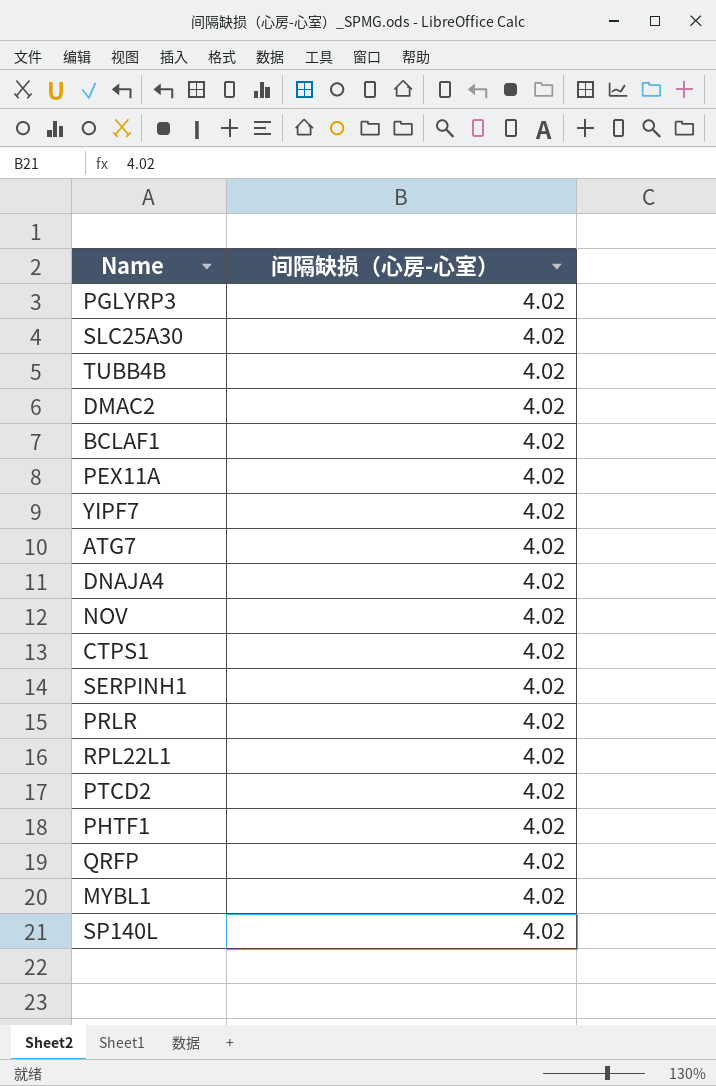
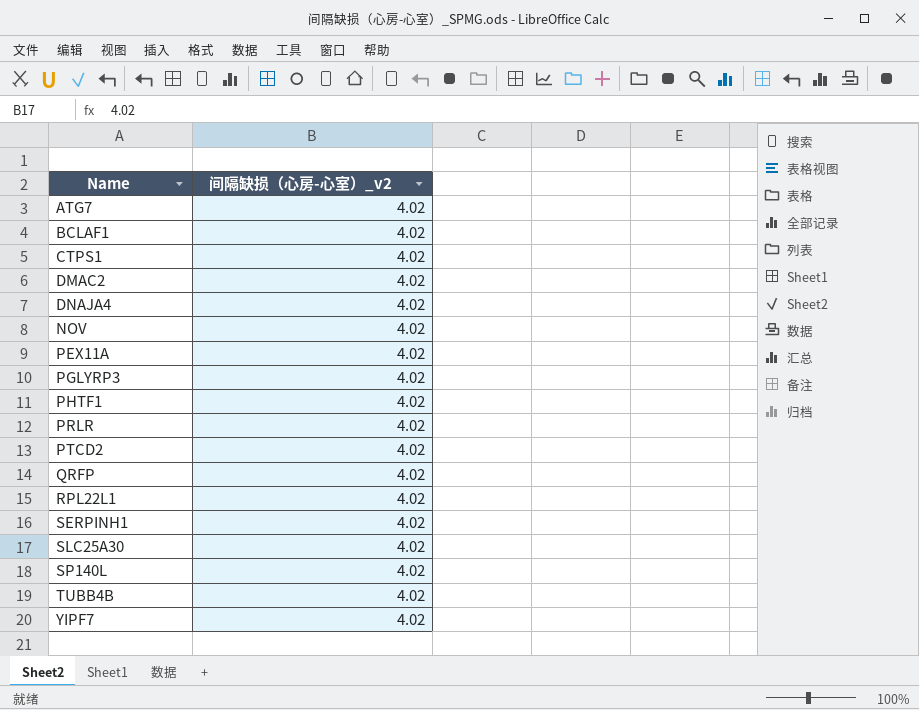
row order: none -> Name ascending
column name: 间隔缺损（心房-心室） -> 间隔缺损（心房-心室）_v2
row MYBL1: 4.02 -> none

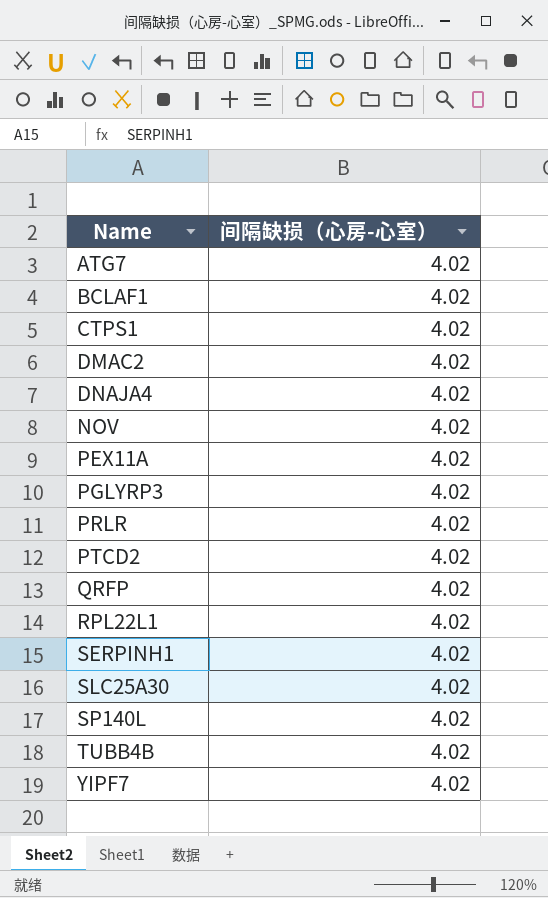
column name: 间隔缺损（心房-心室）_v2 -> 间隔缺损（心房-心室）
row PHTF1: 4.02 -> none

